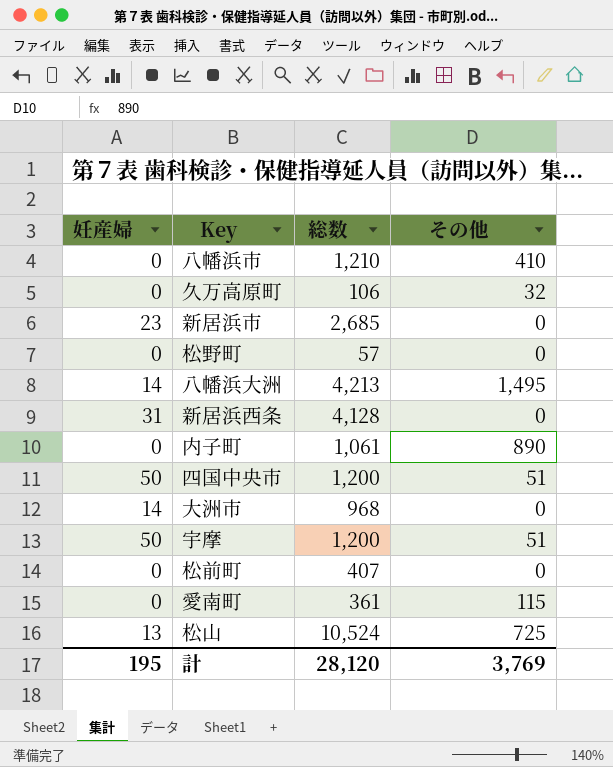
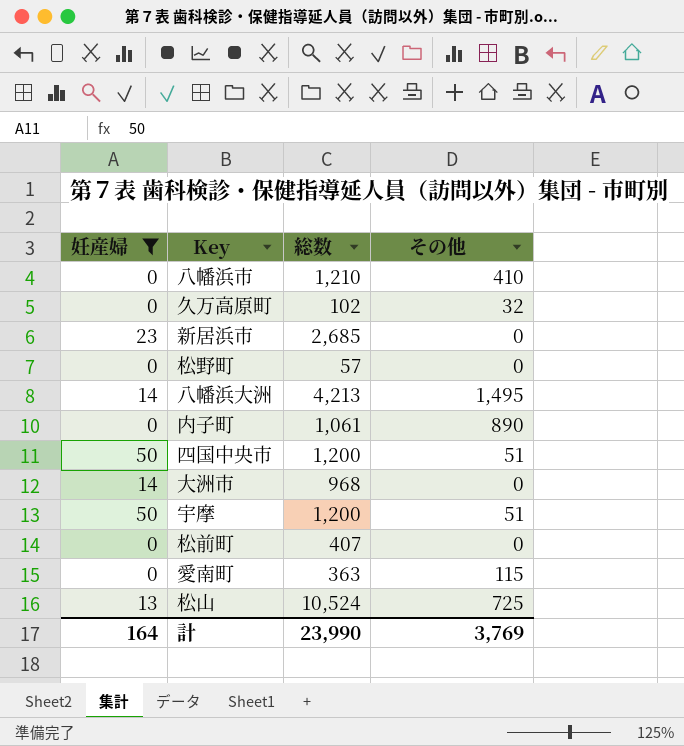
filter: none -> 妊産婦 != 31
久万高原町 | 総数: 106 -> 102
愛南町 | 総数: 361 -> 363
計 | 妊産婦: 195 -> 164
計 | 総数: 28,120 -> 23,990

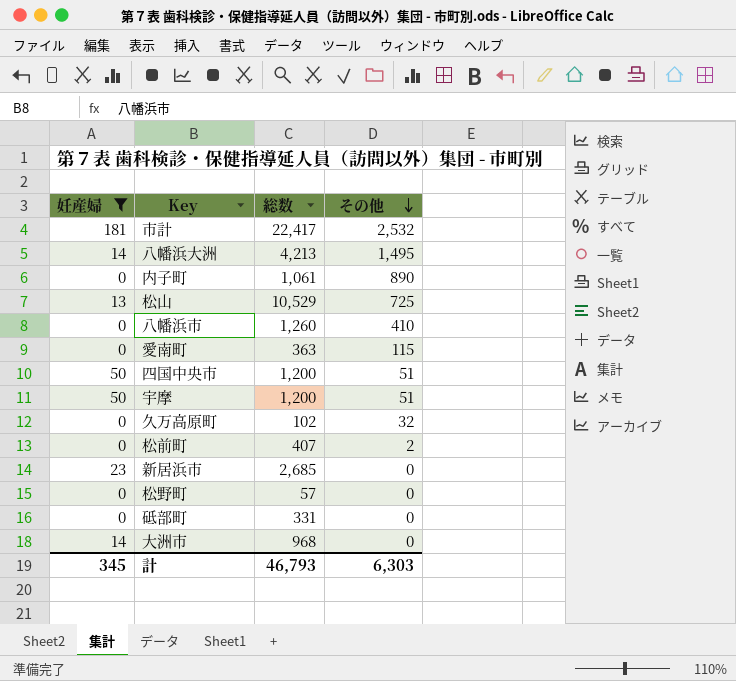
row order: none -> その他 descending
row 市計: none -> 181 | 22,417 | 2,532
松山 | 総数: 10,524 -> 10,529
八幡浜市 | 総数: 1,210 -> 1,260
松前町 | その他: 0 -> 2
row 砥部町: none -> 0 | 331 | 0
計 | 妊産婦: 164 -> 345
計 | 総数: 23,990 -> 46,793
計 | その他: 3,769 -> 6,303

